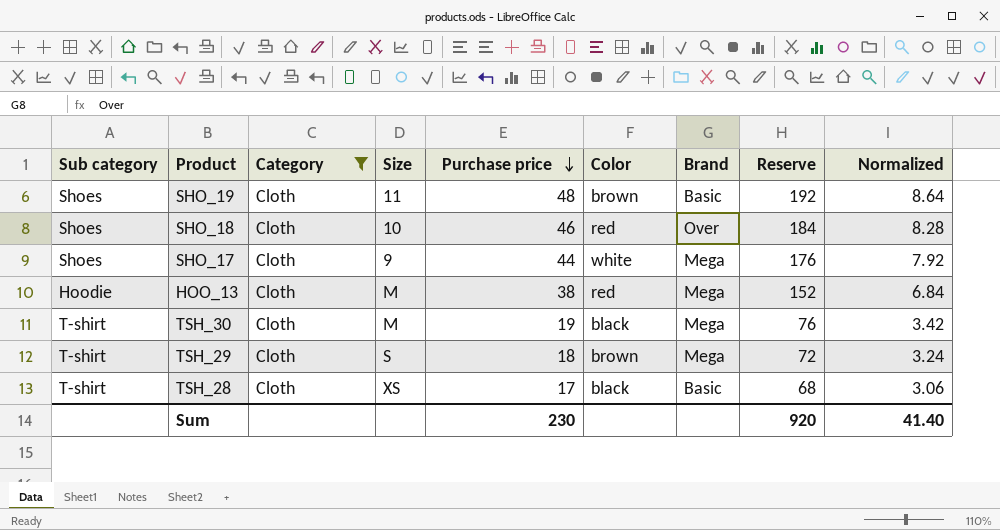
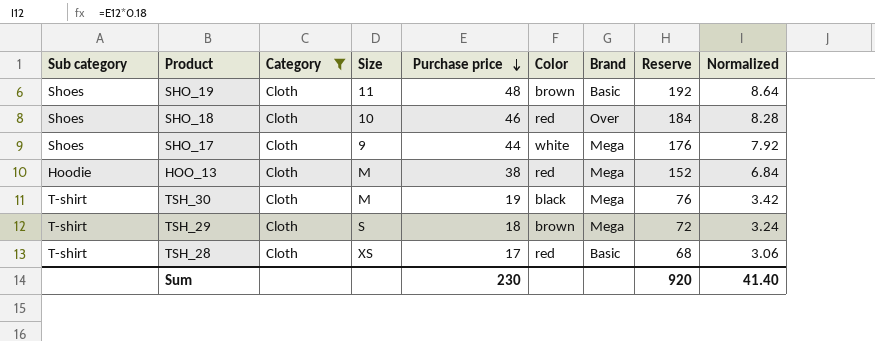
TSH_28 | Color: black -> red

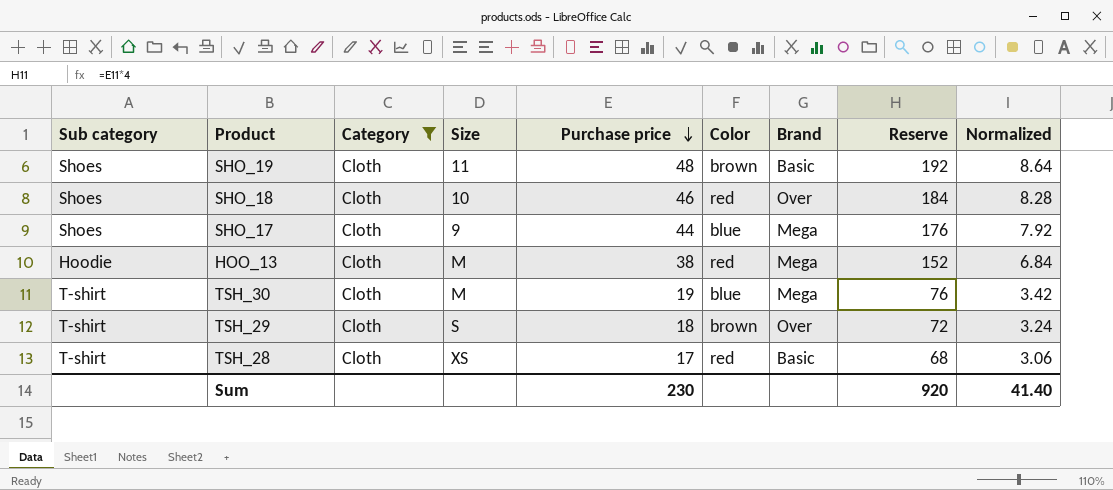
SHO_17 | Color: white -> blue
TSH_30 | Color: black -> blue
TSH_29 | Brand: Mega -> Over

